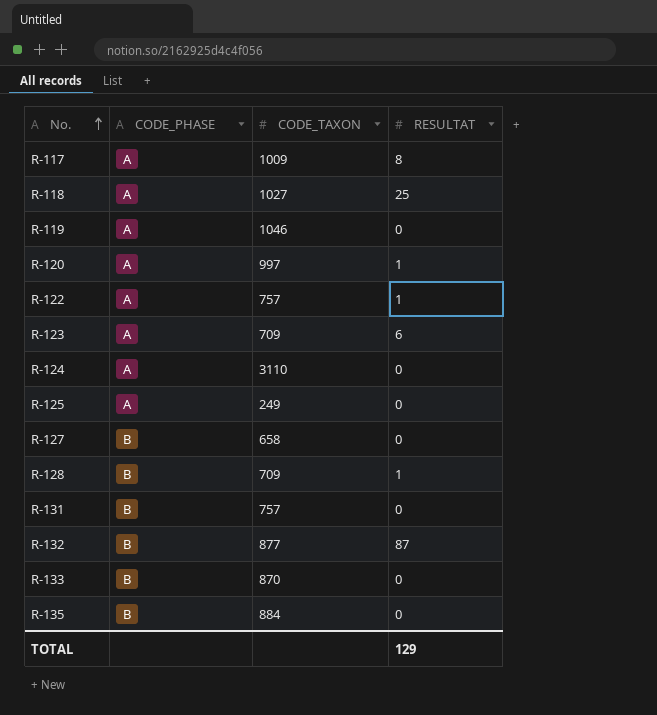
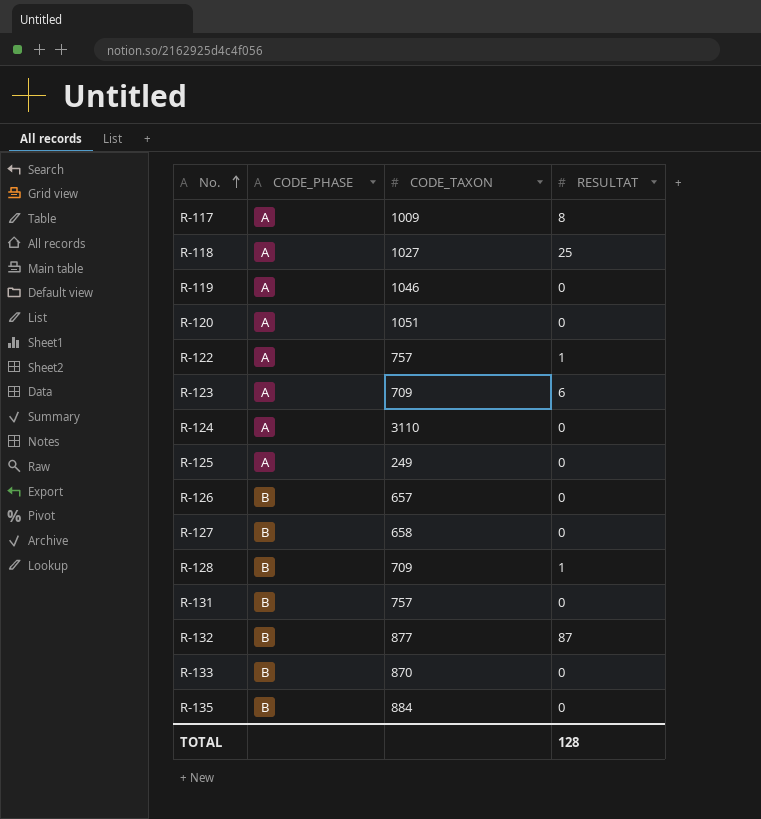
R-120 | CODE_TAXON: 997 -> 1051
R-120 | RESULTAT: 1 -> 0
row R-126: none -> B | 657 | 0
TOTAL | RESULTAT: 129 -> 128

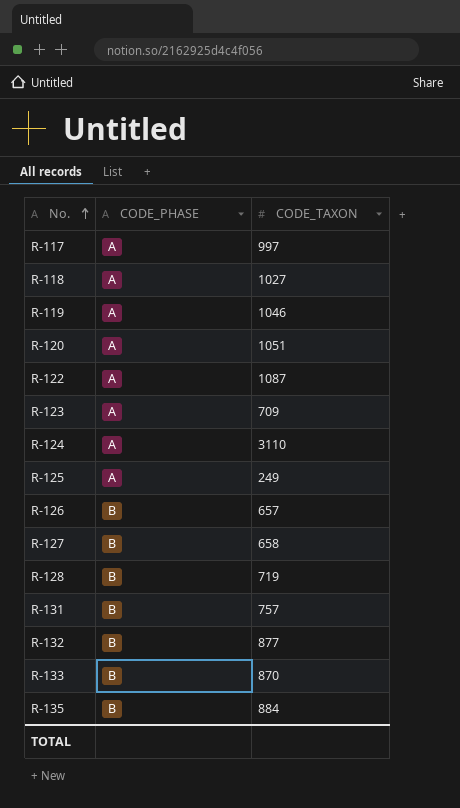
column RESULTAT | position: 4 -> none
R-117 | CODE_TAXON: 1009 -> 997
R-122 | CODE_TAXON: 757 -> 1087
R-128 | CODE_TAXON: 709 -> 719

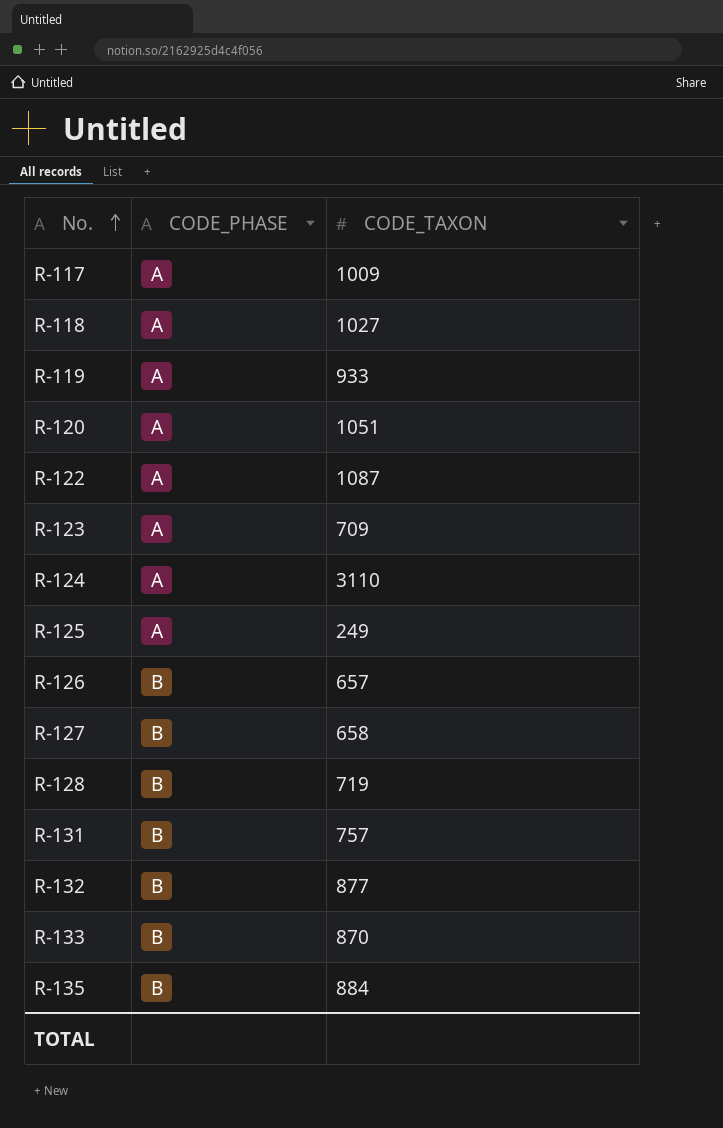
R-117 | CODE_TAXON: 997 -> 1009
R-119 | CODE_TAXON: 1046 -> 933

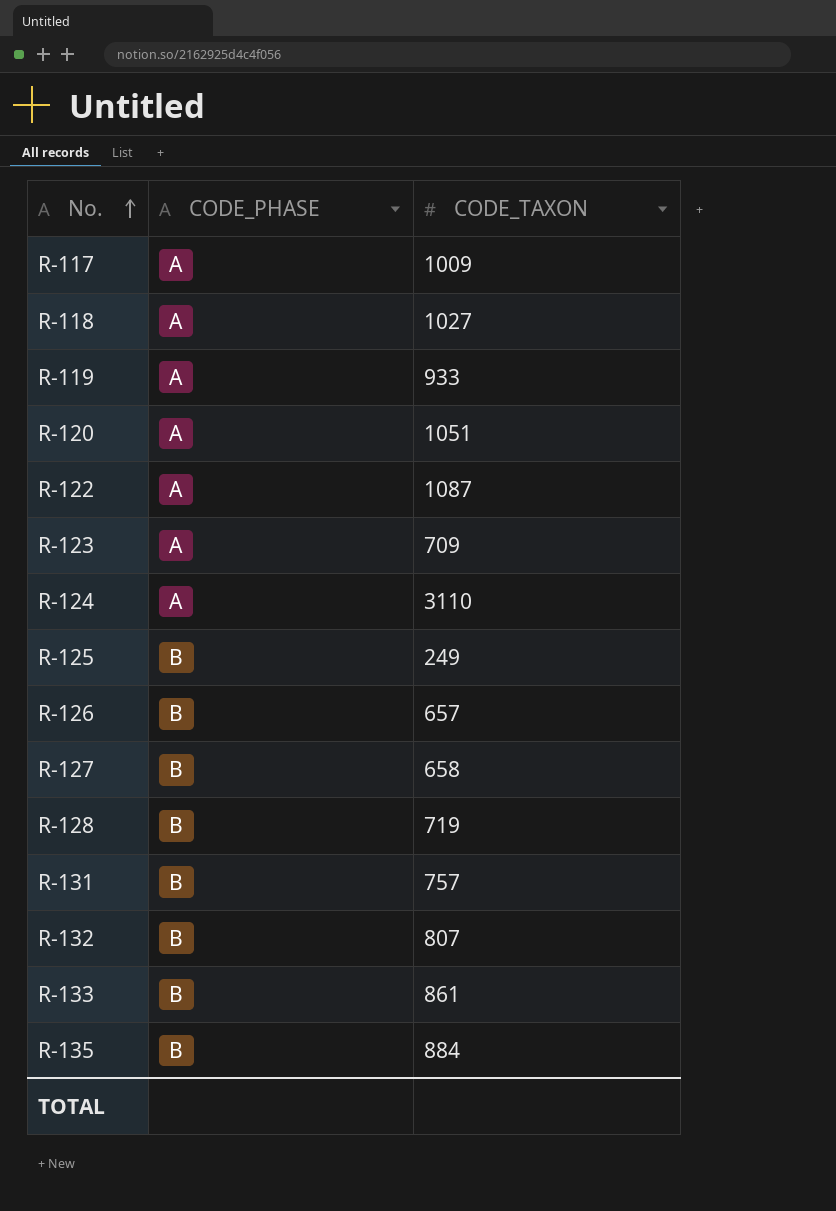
R-125 | CODE_PHASE: A -> B
R-132 | CODE_TAXON: 877 -> 807
R-133 | CODE_TAXON: 870 -> 861

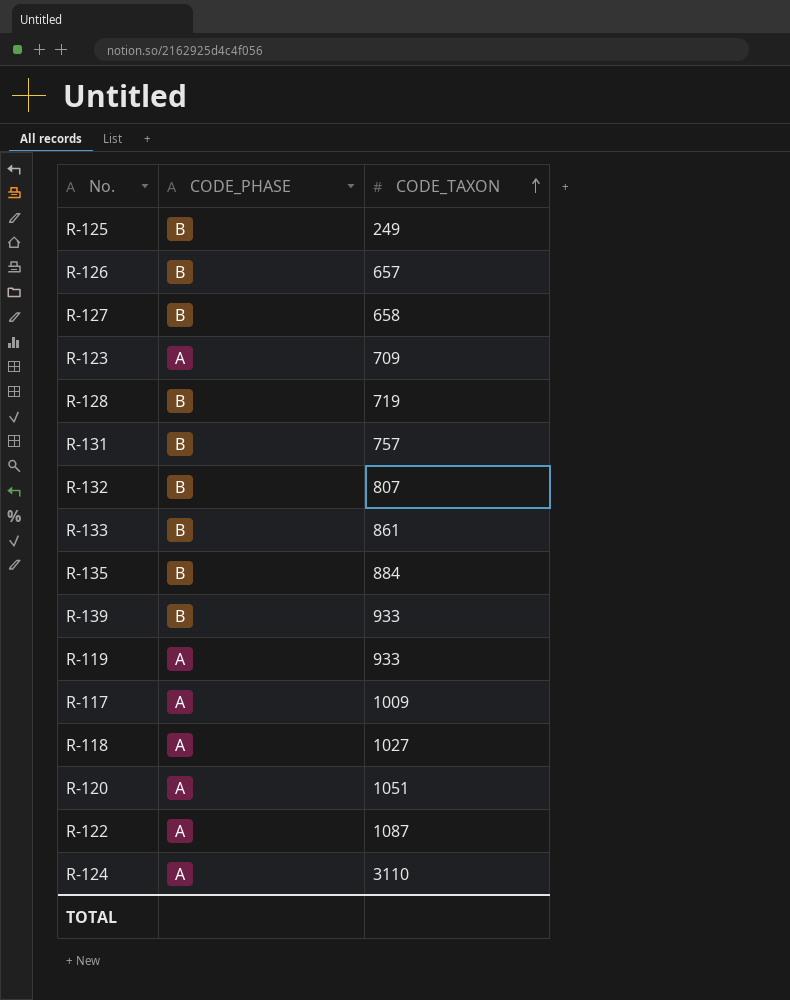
row order: No. ascending -> CODE_TAXON ascending
row R-139: none -> B | 933

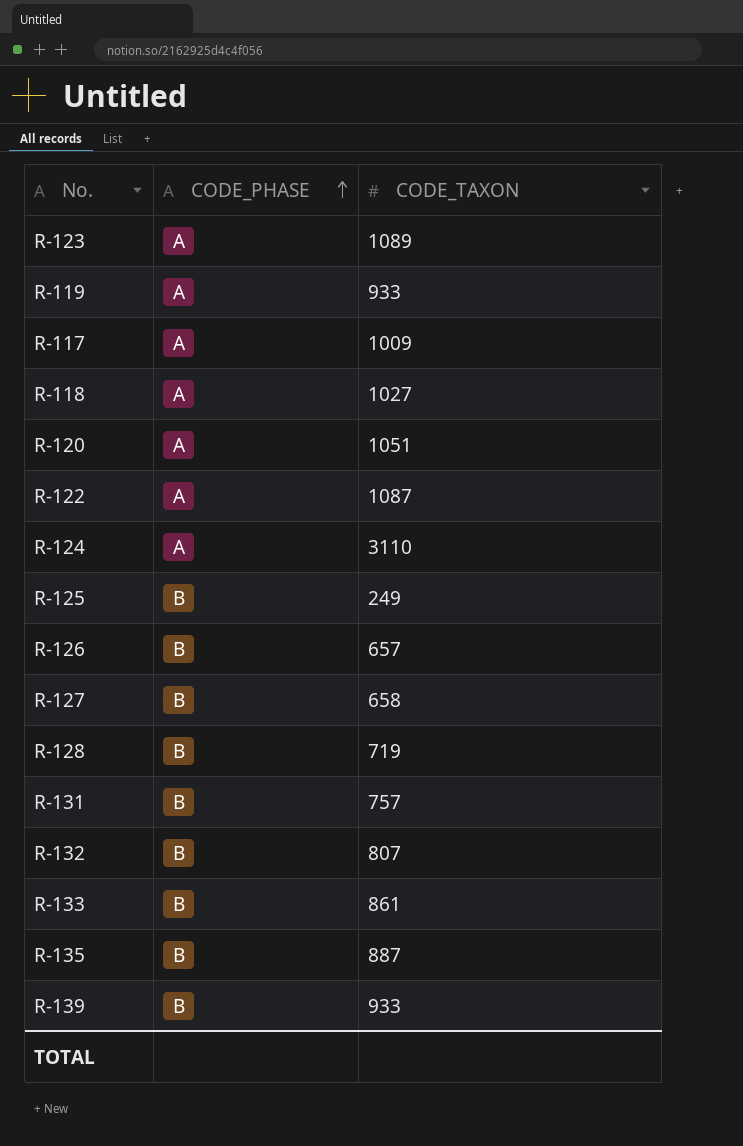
row order: CODE_TAXON ascending -> CODE_PHASE ascending
R-123 | CODE_TAXON: 709 -> 1089
R-135 | CODE_TAXON: 884 -> 887

